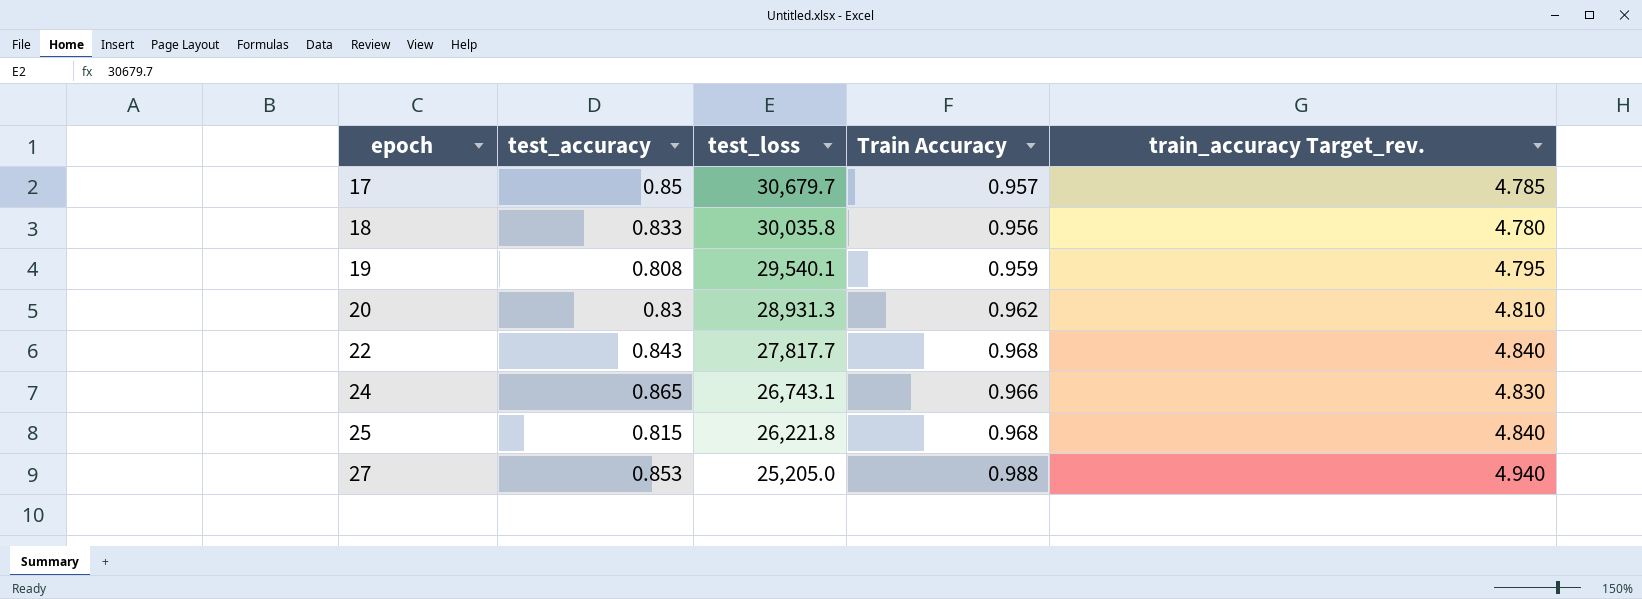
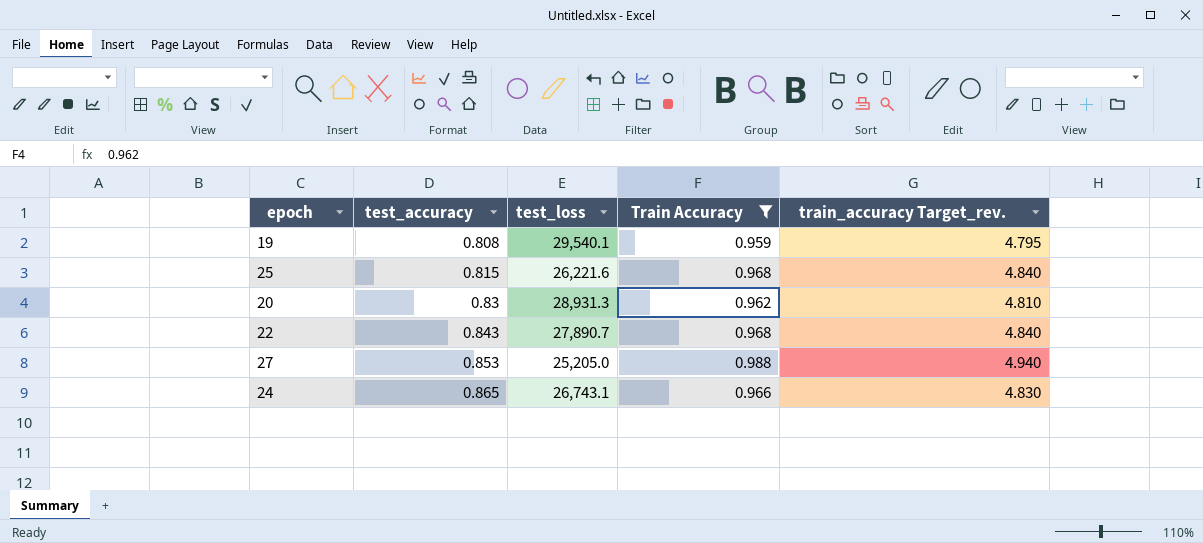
filter: none -> Train Accuracy >= 0.959
row order: epoch ascending -> test_accuracy ascending
25 | test_loss: 26,221.8 -> 26,221.6
22 | test_loss: 27,817.7 -> 27,890.7

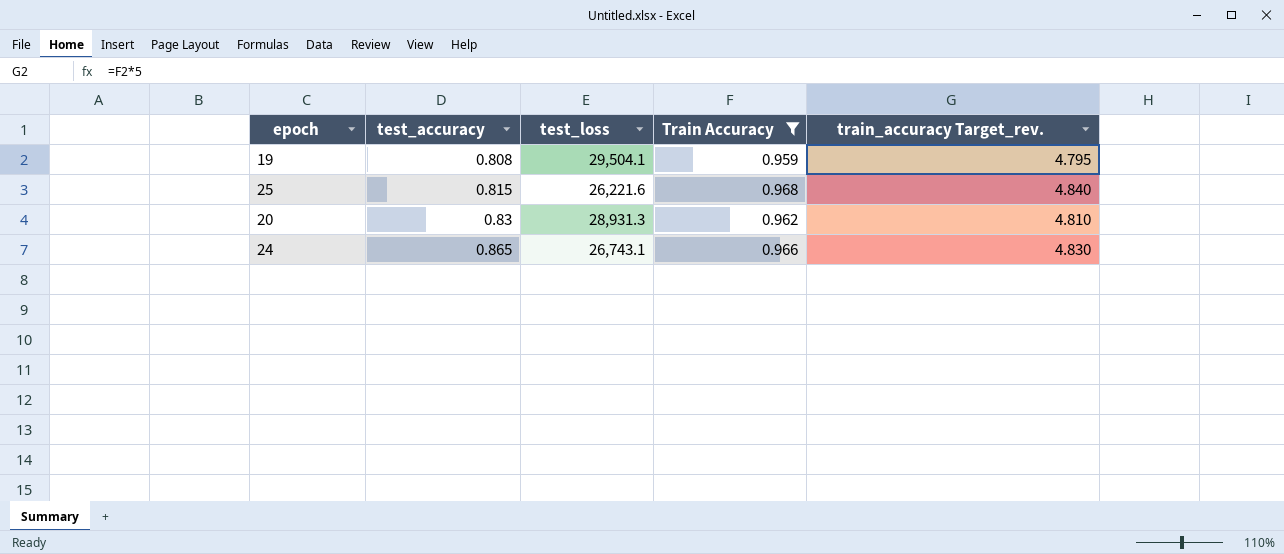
row 22: 0.843 | 27,890.7 | 0.968 | 4.840 -> none
row 27: 0.853 | 25,205.0 | 0.988 | 4.940 -> none
19 | test_loss: 29,540.1 -> 29,504.1

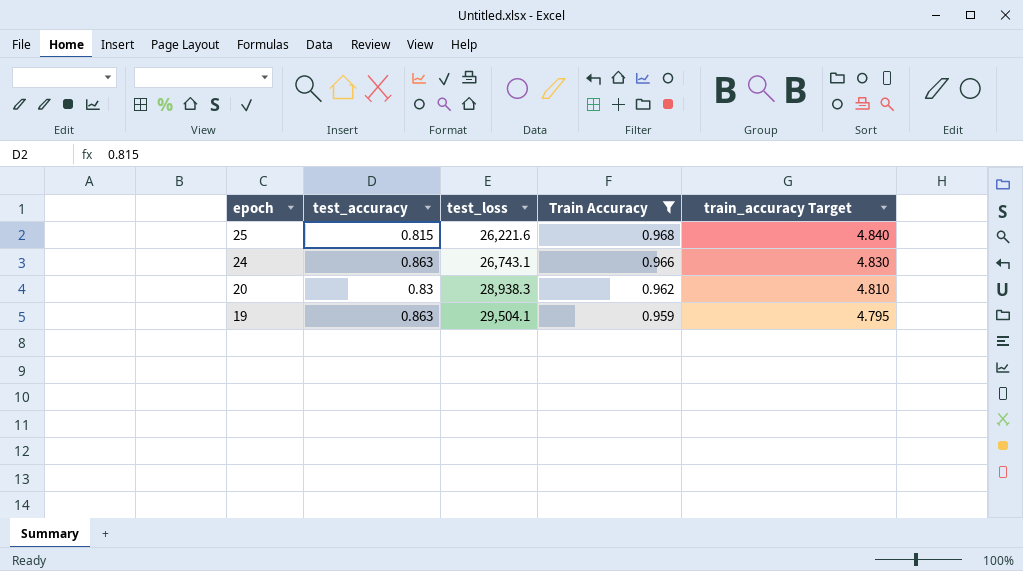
row order: test_accuracy ascending -> epoch descending
column name: train_accuracy Target_rev. -> train_accuracy Target
24 | test_accuracy: 0.865 -> 0.863
20 | test_loss: 28,931.3 -> 28,938.3
19 | test_accuracy: 0.808 -> 0.863

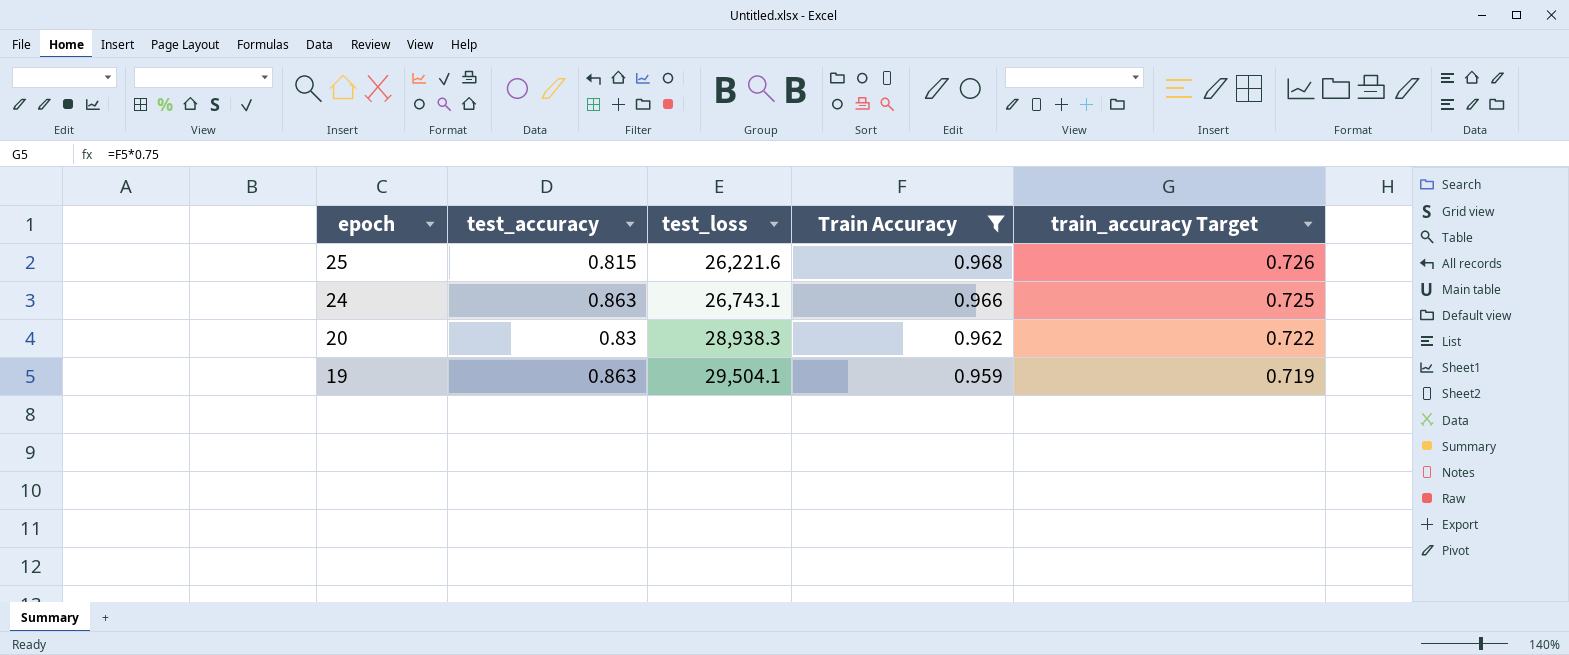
column train_accuracy Target | formula: [Train Accuracy] * 5 -> [Train Accuracy] * 0.75

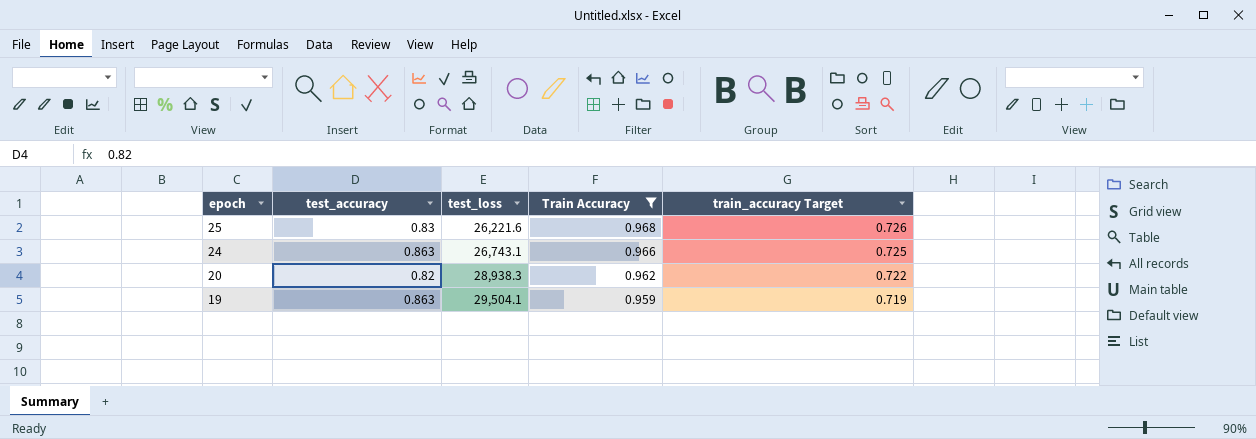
25 | test_accuracy: 0.815 -> 0.83
20 | test_accuracy: 0.83 -> 0.82

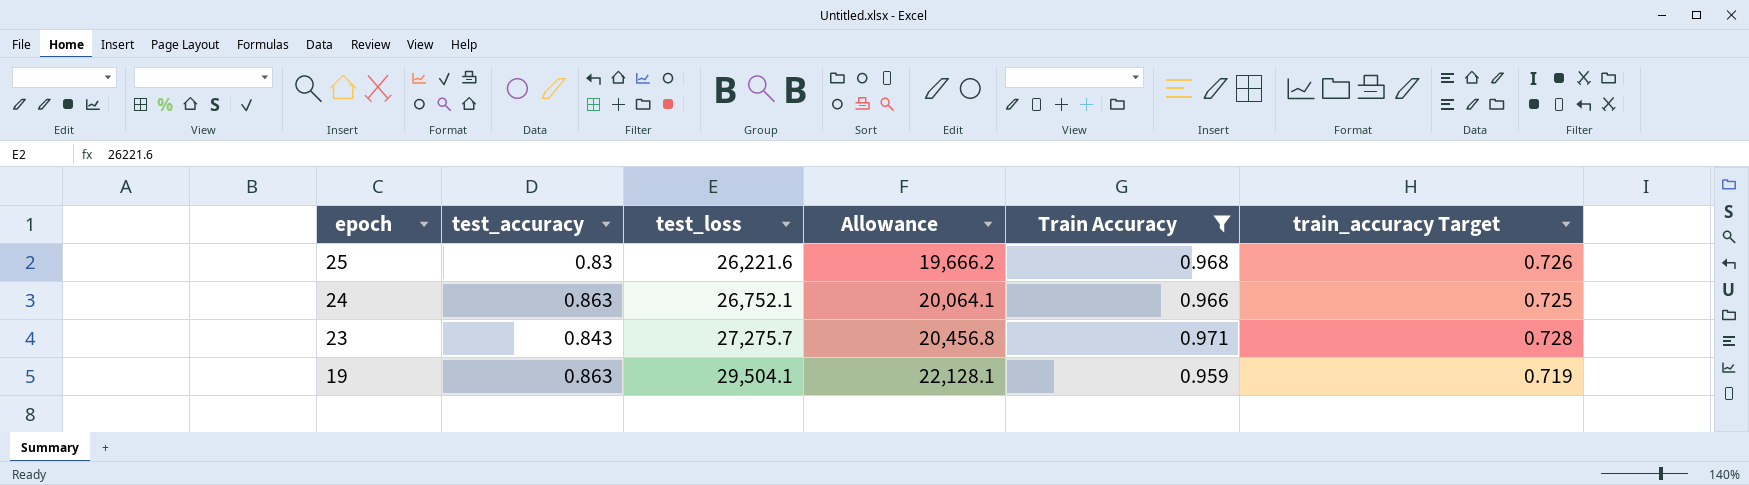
column Allowance | formula: none -> [test_loss] * 0.75
row 20: 0.82 | 28,938.3 | 0.962 | 0.722 -> none
24 | test_loss: 26,743.1 -> 26,752.1
row 23: none -> 0.843 | 27,275.7 | 20,456.8 | 0.971 | 0.728

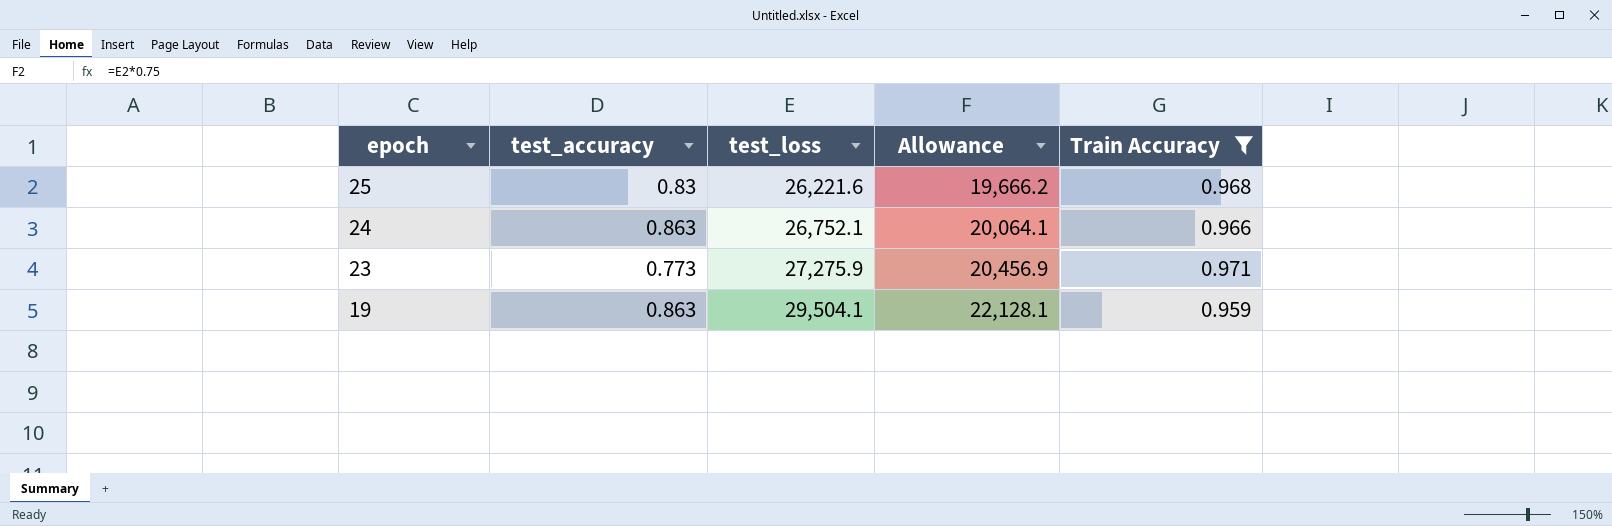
column train_accuracy Target | formula: [Train Accuracy] * 0.75 -> none
23 | test_accuracy: 0.843 -> 0.773
23 | test_loss: 27,275.7 -> 27,275.9
23 | Allowance: 20,456.8 -> 20,456.9

